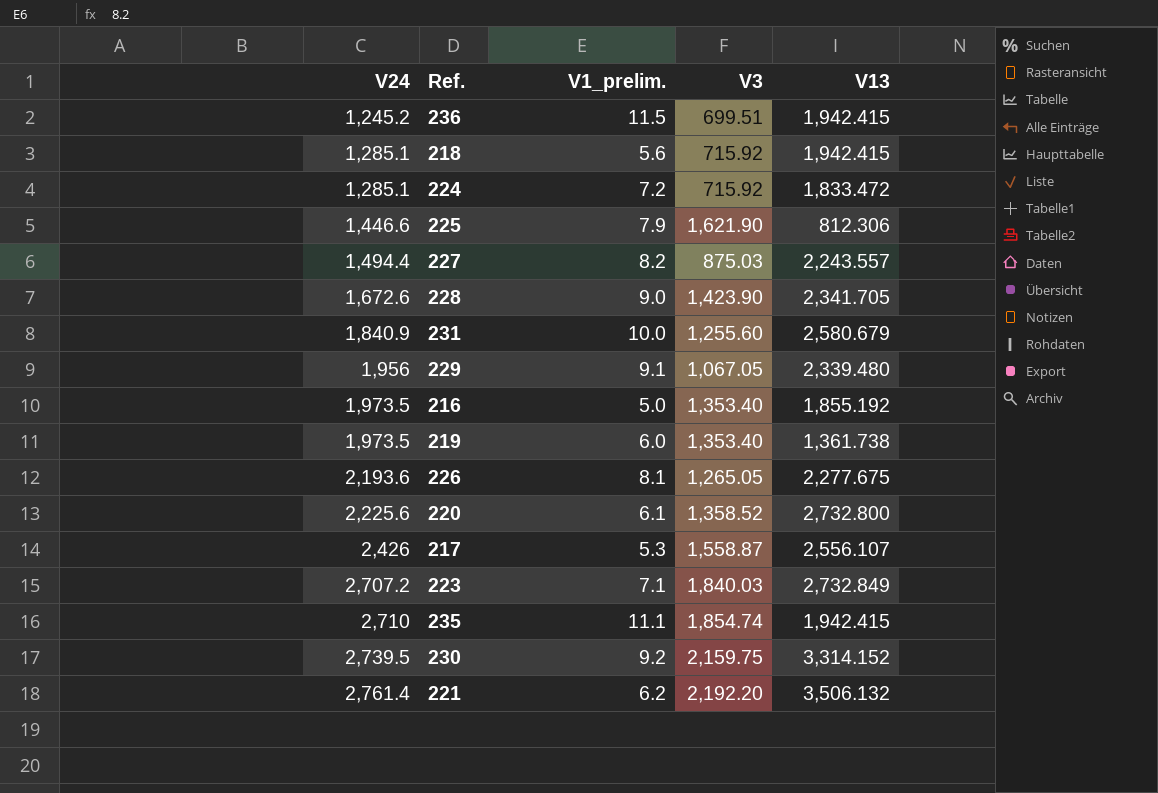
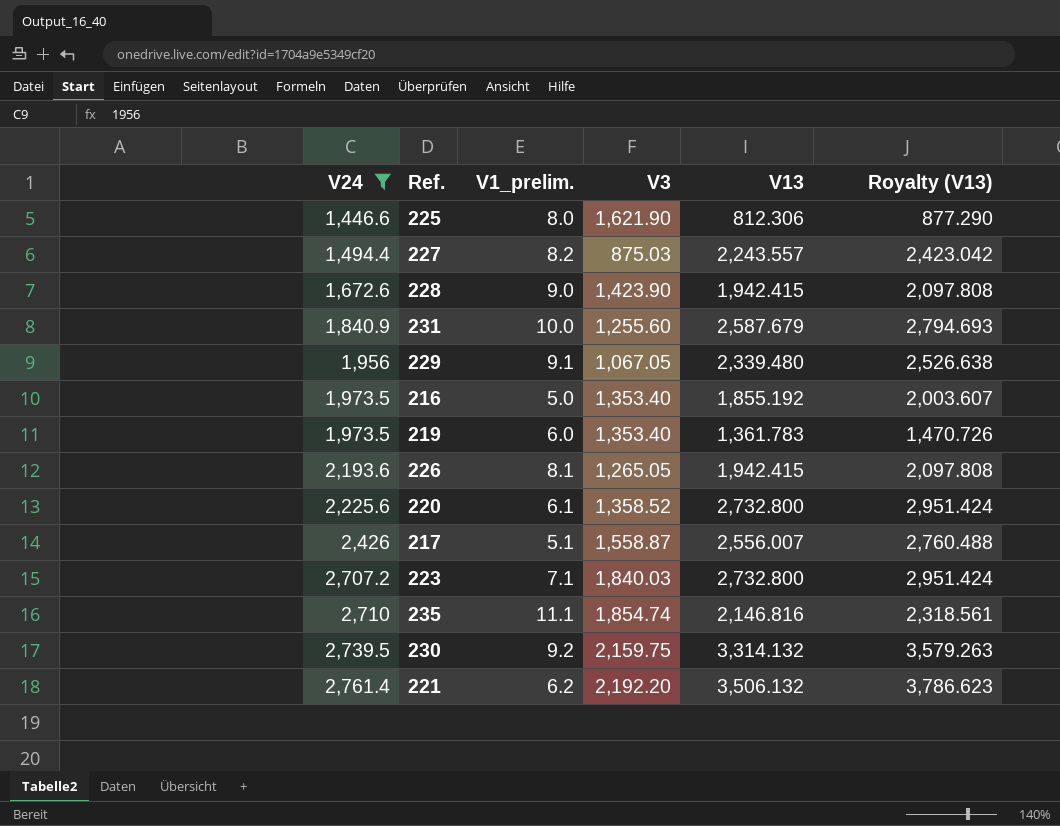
filter: none -> V24 >= 1,446.6
column Royalty (V13) | formula: none -> [V13] * 1.08
225 | V1_prelim.: 7.9 -> 8.0
228 | V13: 2,341.705 -> 1,942.415
231 | V13: 2,580.679 -> 2,587.679
219 | V13: 1,361.738 -> 1,361.783
226 | V13: 2,277.675 -> 1,942.415
217 | V1_prelim.: 5.3 -> 5.1
217 | V13: 2,556.107 -> 2,556.007
223 | V13: 2,732.849 -> 2,732.800
235 | V13: 1,942.415 -> 2,146.816
230 | V13: 3,314.152 -> 3,314.132

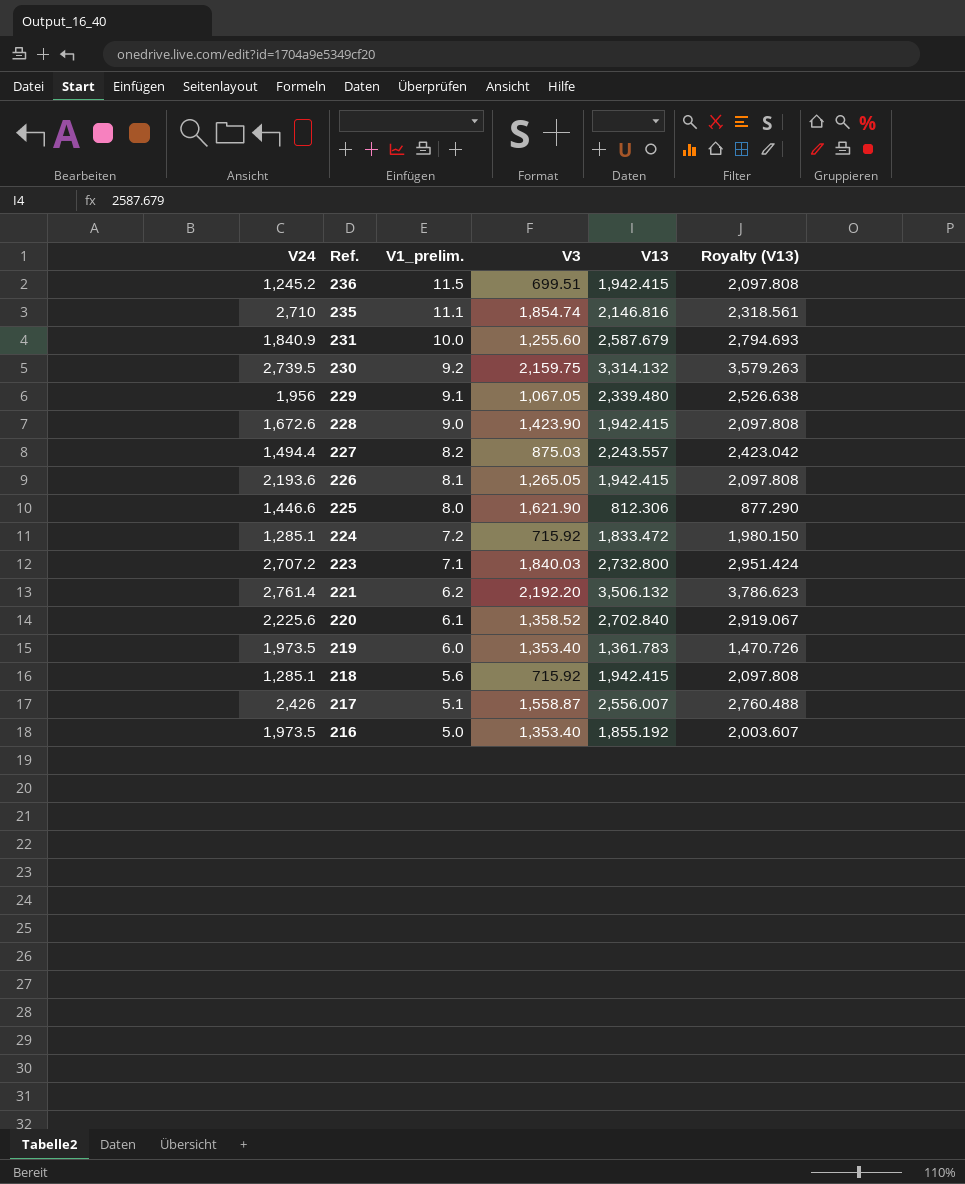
filter: V24 >= 1,446.6 -> none
row order: V24 ascending -> Ref. descending
220 | V13: 2,732.800 -> 2,702.840
220 | Royalty (V13): 2,951.424 -> 2,919.067

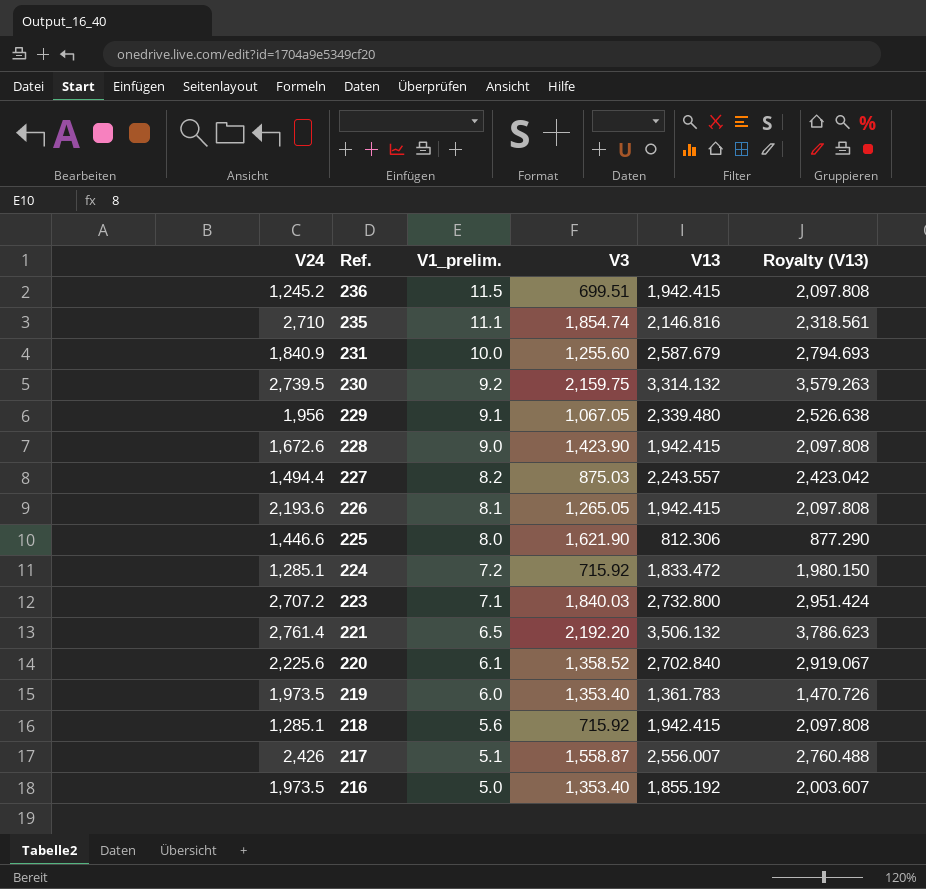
221 | V1_prelim.: 6.2 -> 6.5

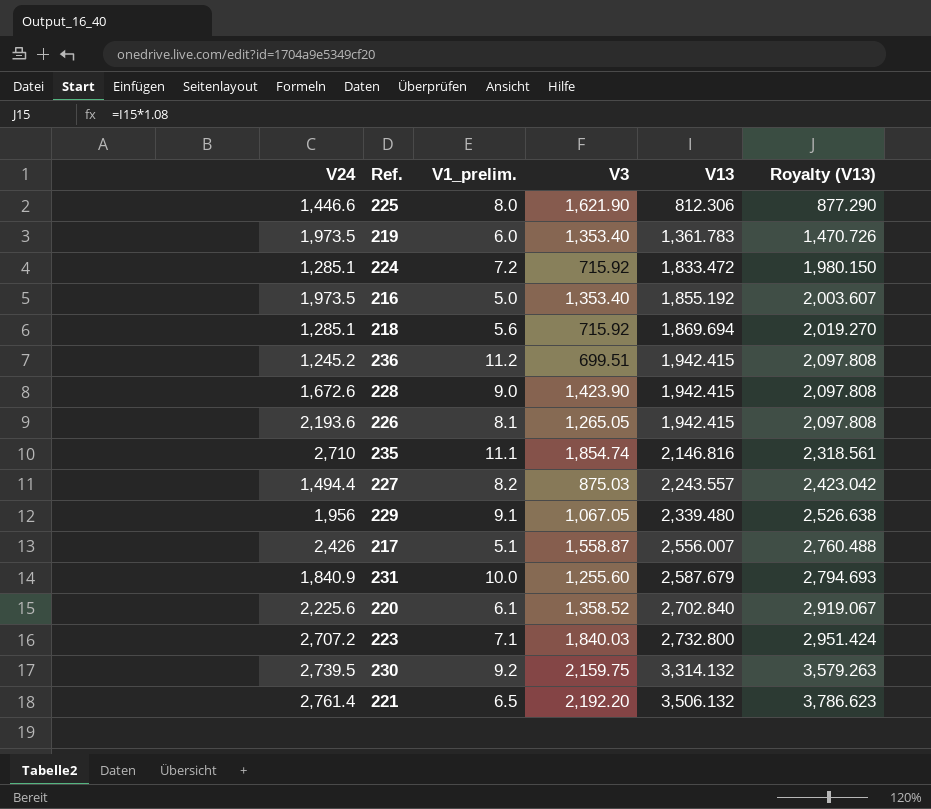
row order: Ref. descending -> V13 ascending
218 | V13: 1,942.415 -> 1,869.694
218 | Royalty (V13): 2,097.808 -> 2,019.270
236 | V1_prelim.: 11.5 -> 11.2

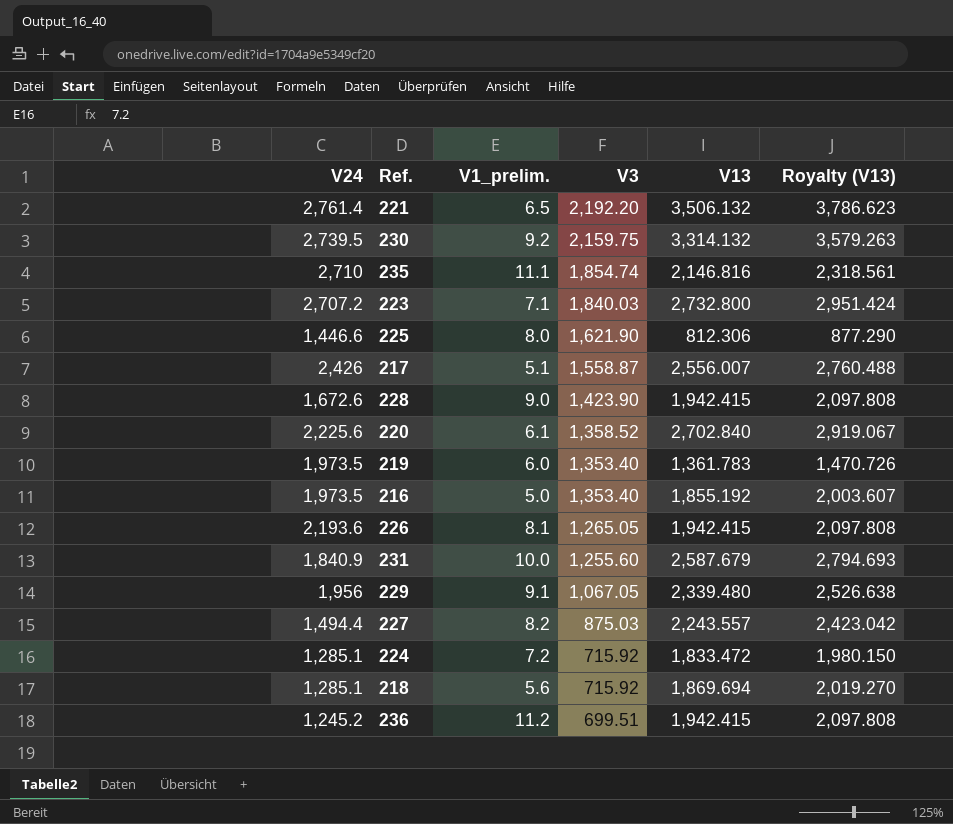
row order: V13 ascending -> V3 descending

